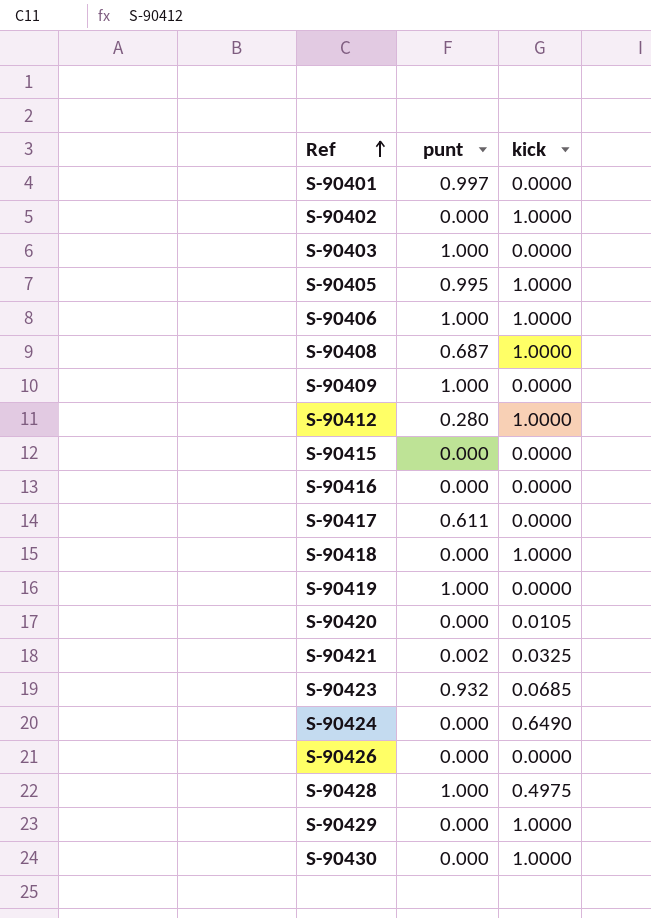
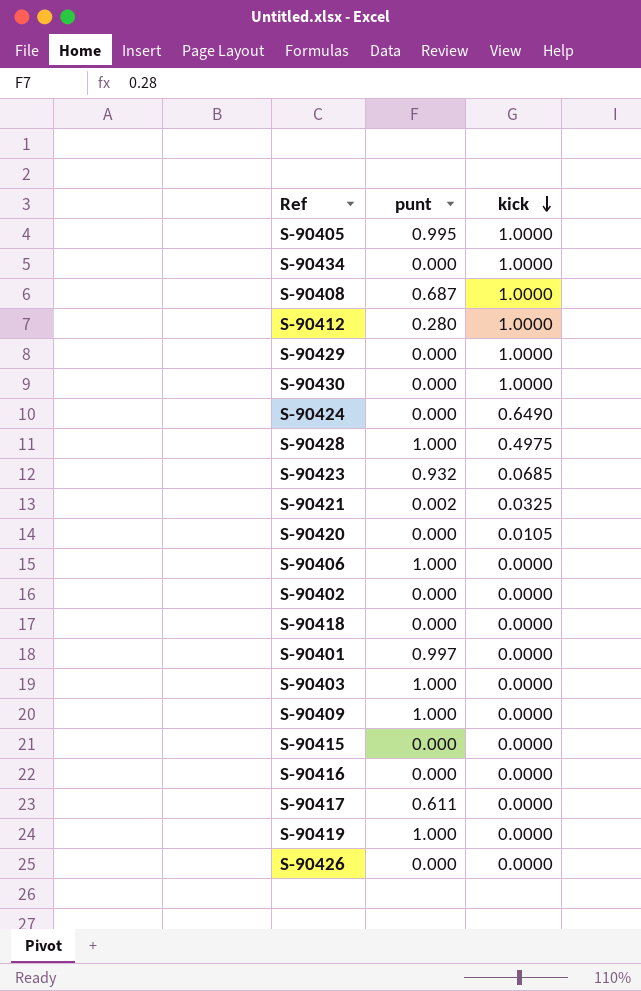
row order: Ref ascending -> kick descending
row S-90434: none -> 0.000 | 1.0000
S-90406 | kick: 1.0000 -> 0.0000
S-90402 | kick: 1.0000 -> 0.0000
S-90418 | kick: 1.0000 -> 0.0000

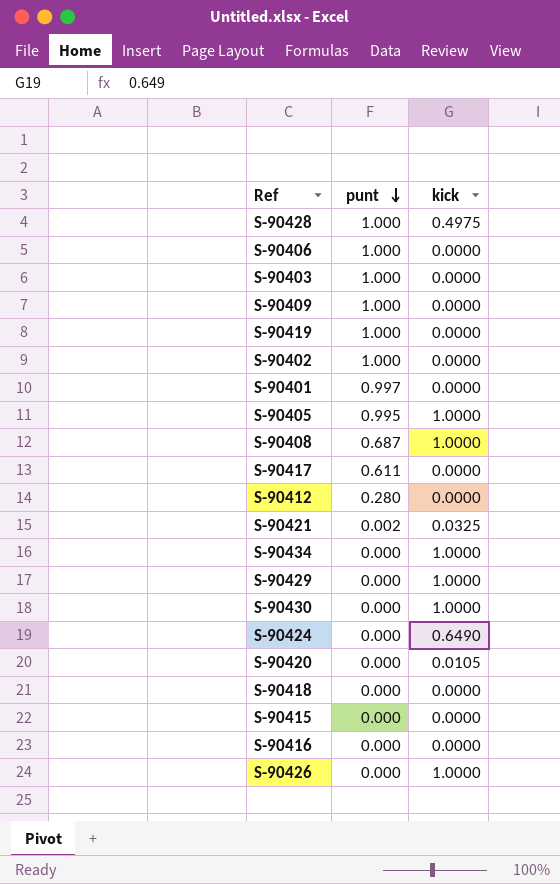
row order: kick descending -> punt descending
row S-90423: 0.932 | 0.0685 -> none
S-90402 | punt: 0.000 -> 1.000
S-90412 | kick: 1.0000 -> 0.0000
S-90426 | kick: 0.0000 -> 1.0000

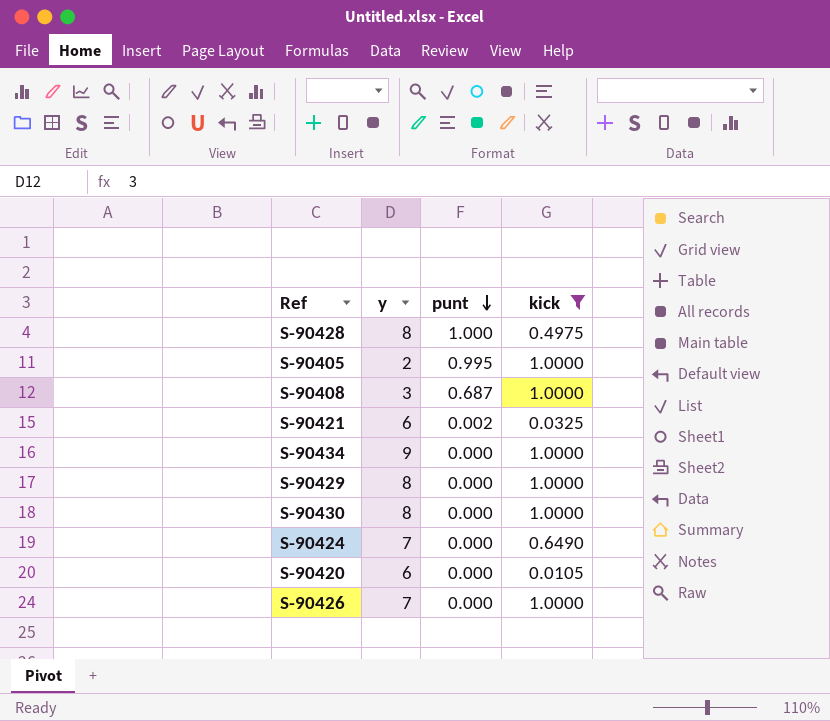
filter: none -> kick != 0.0000
column y | position: none -> 2

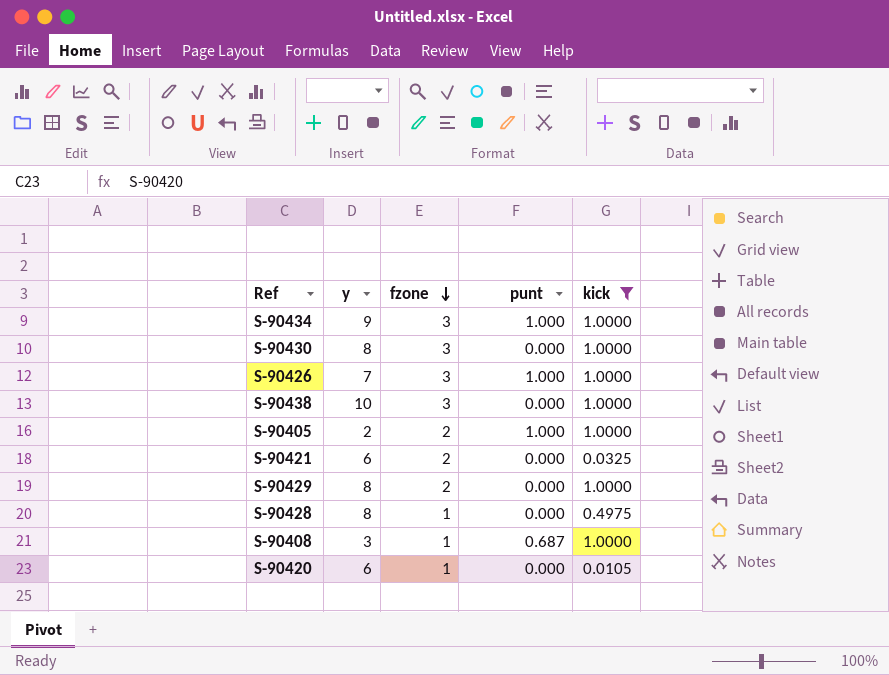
row order: punt descending -> fzone descending
column fzone | position: none -> 3
row S-90424: 7 | 0.000 | 0.6490 -> none
S-90434 | punt: 0.000 -> 1.000
S-90426 | punt: 0.000 -> 1.000
row S-90438: none -> 10 | 3 | 0.000 | 1.0000
S-90405 | punt: 0.995 -> 1.000
S-90421 | punt: 0.002 -> 0.000
S-90428 | punt: 1.000 -> 0.000

